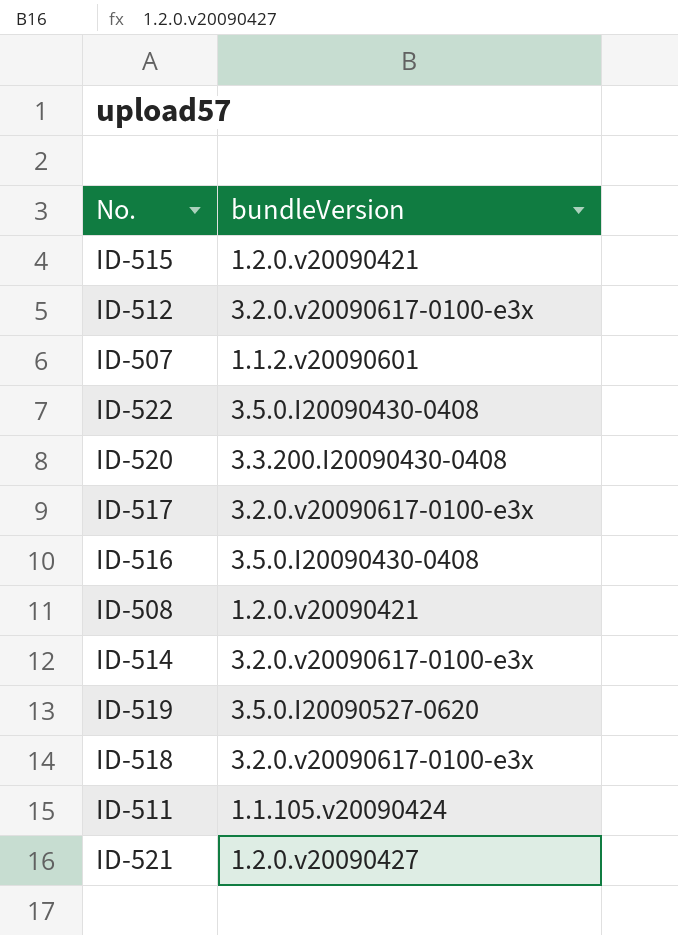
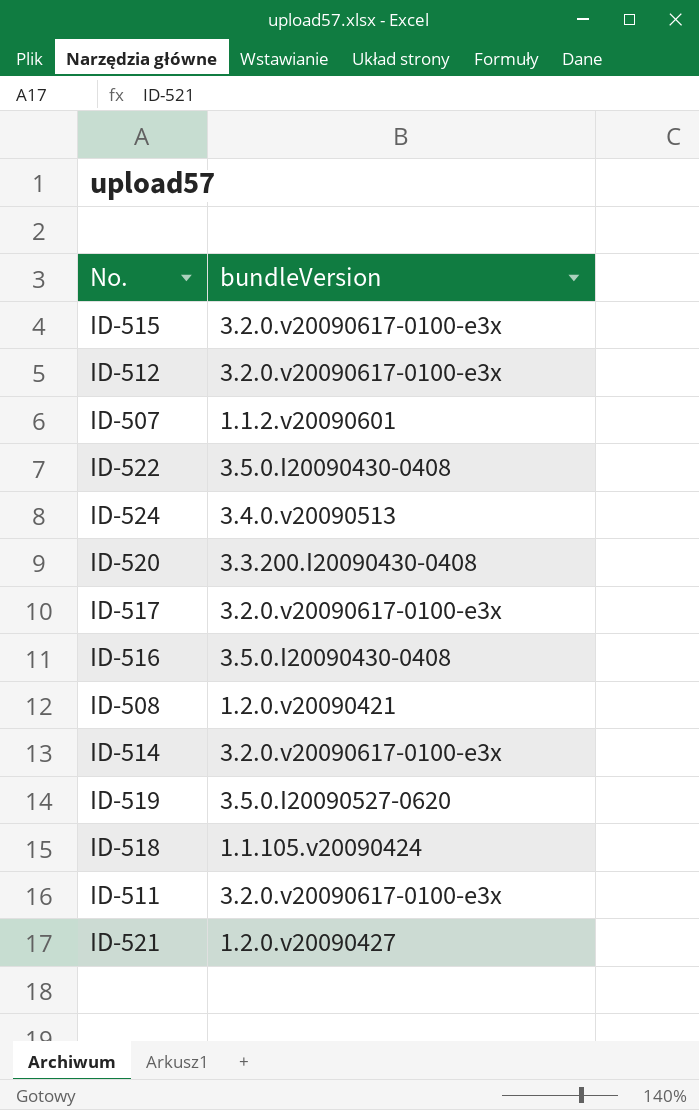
ID-515 | bundleVersion: 1.2.0.v20090421 -> 3.2.0.v20090617-0100-e3x
row ID-524: none -> 3.4.0.v20090513
ID-518 | bundleVersion: 3.2.0.v20090617-0100-e3x -> 1.1.105.v20090424
ID-511 | bundleVersion: 1.1.105.v20090424 -> 3.2.0.v20090617-0100-e3x

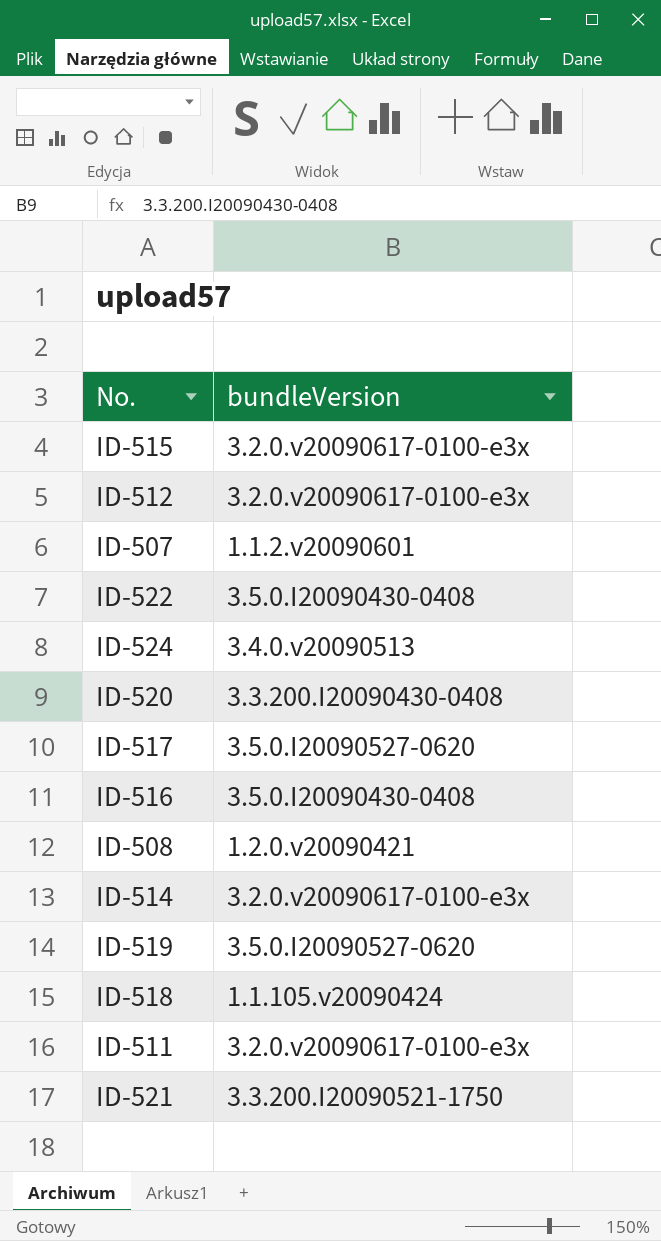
ID-517 | bundleVersion: 3.2.0.v20090617-0100-e3x -> 3.5.0.I20090527-0620
ID-521 | bundleVersion: 1.2.0.v20090427 -> 3.3.200.I20090521-1750

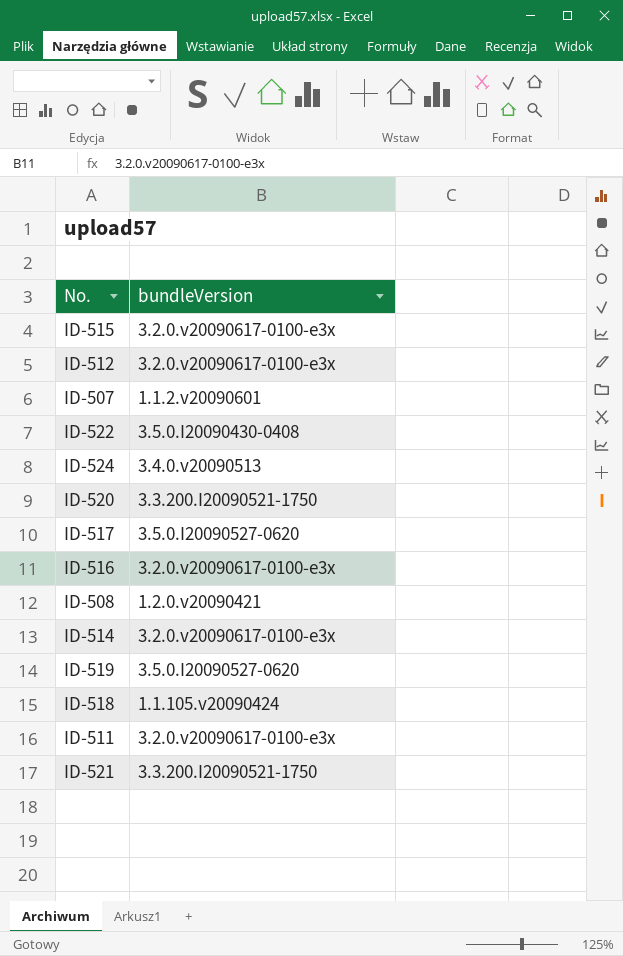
ID-520 | bundleVersion: 3.3.200.I20090430-0408 -> 3.3.200.I20090521-1750
ID-516 | bundleVersion: 3.5.0.I20090430-0408 -> 3.2.0.v20090617-0100-e3x

